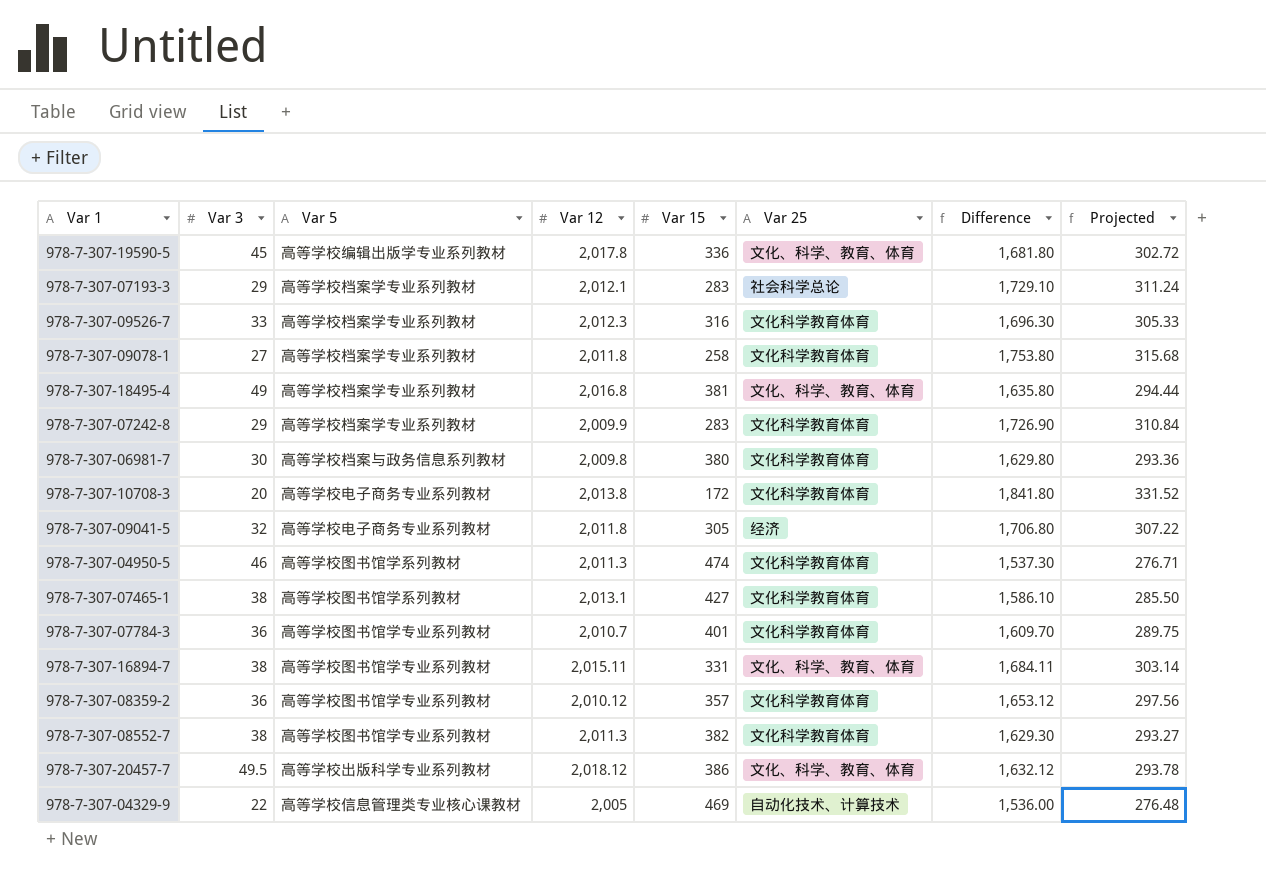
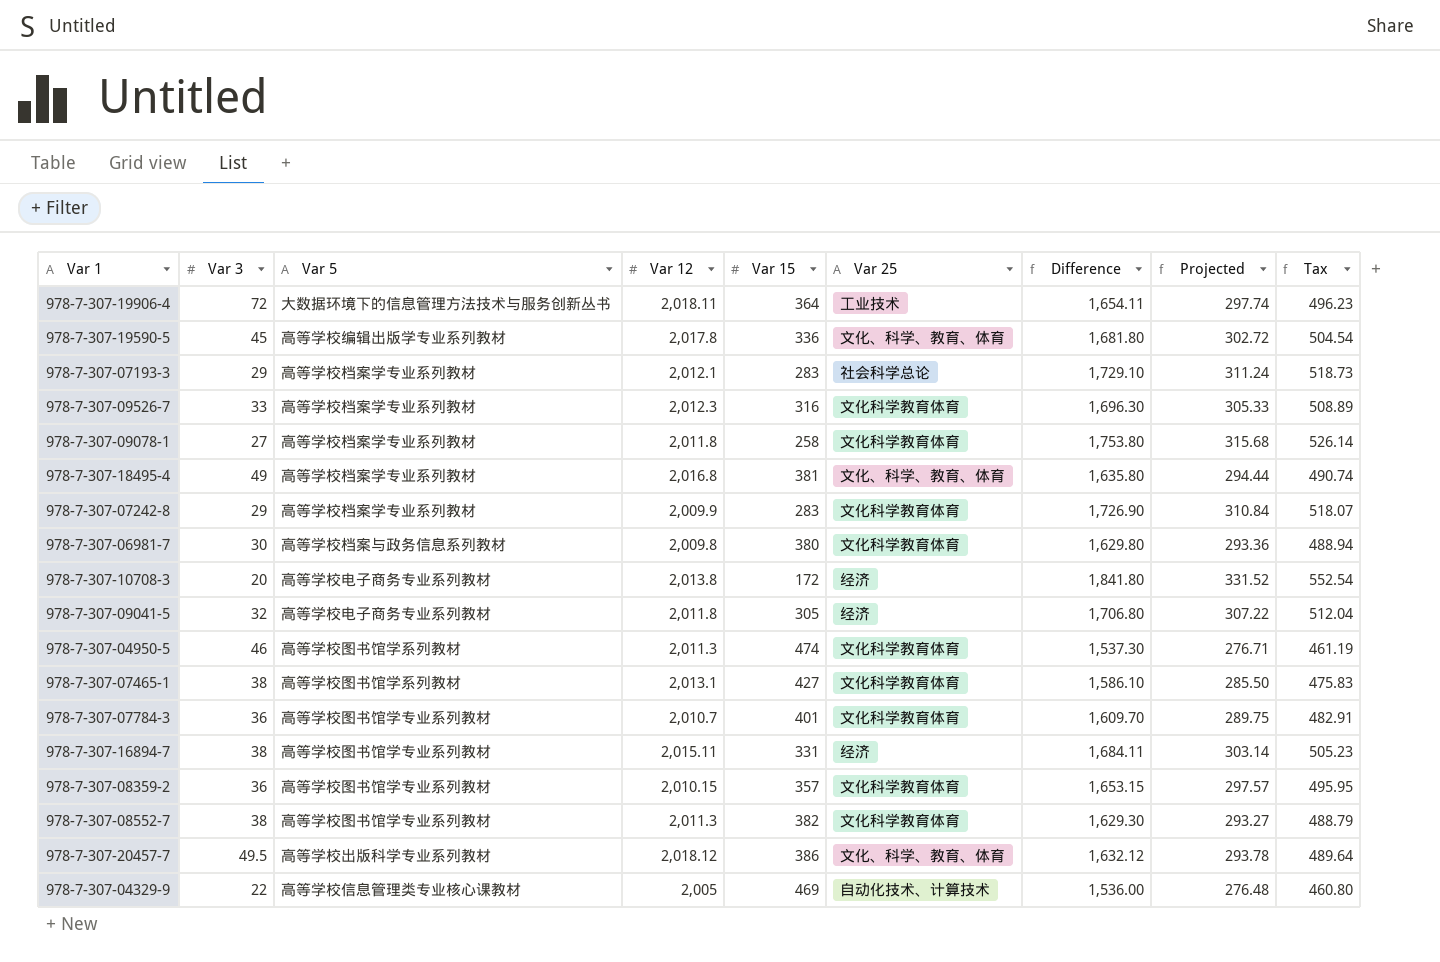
column Tax | formula: none -> [Difference] * 0.3
row 978-7-307-19906-4: none -> 72 | 大数据环境下的信息管理方法技术与服务创新丛书 | 2,018.11 | 364 | 工业技术 | 1,654.11 | 297.74 | 496.23
978-7-307-10708-3 | Var 25: 文化科学教育体育 -> 经济
978-7-307-16894-7 | Var 25: 文化、科学、教育、体育 -> 经济
978-7-307-08359-2 | Var 12: 2,010.12 -> 2,010.15
978-7-307-08359-2 | Difference: 1,653.12 -> 1,653.15
978-7-307-08359-2 | Projected: 297.56 -> 297.57

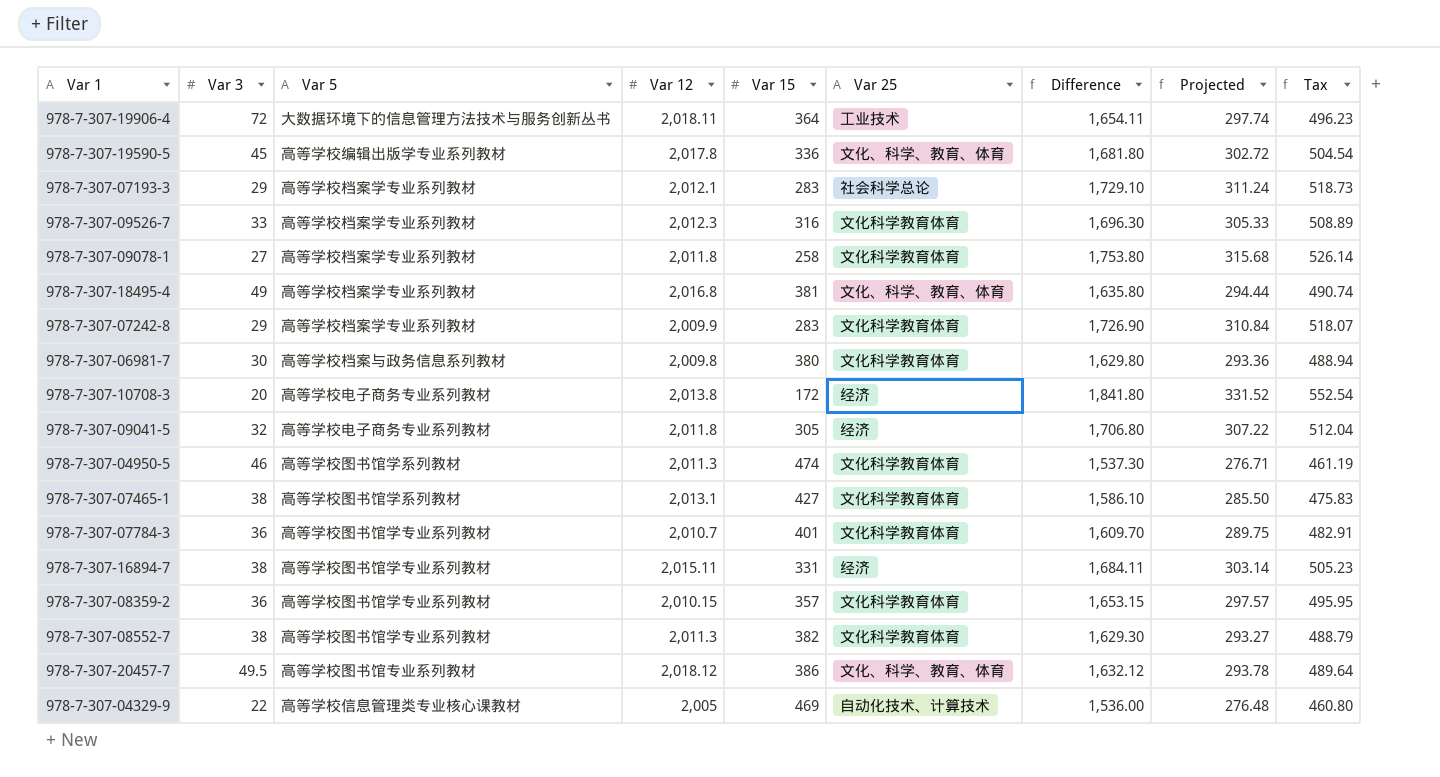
978-7-307-20457-7 | Var 5: 高等学校出版科学专业系列教材 -> 高等学校图书馆专业系列教材

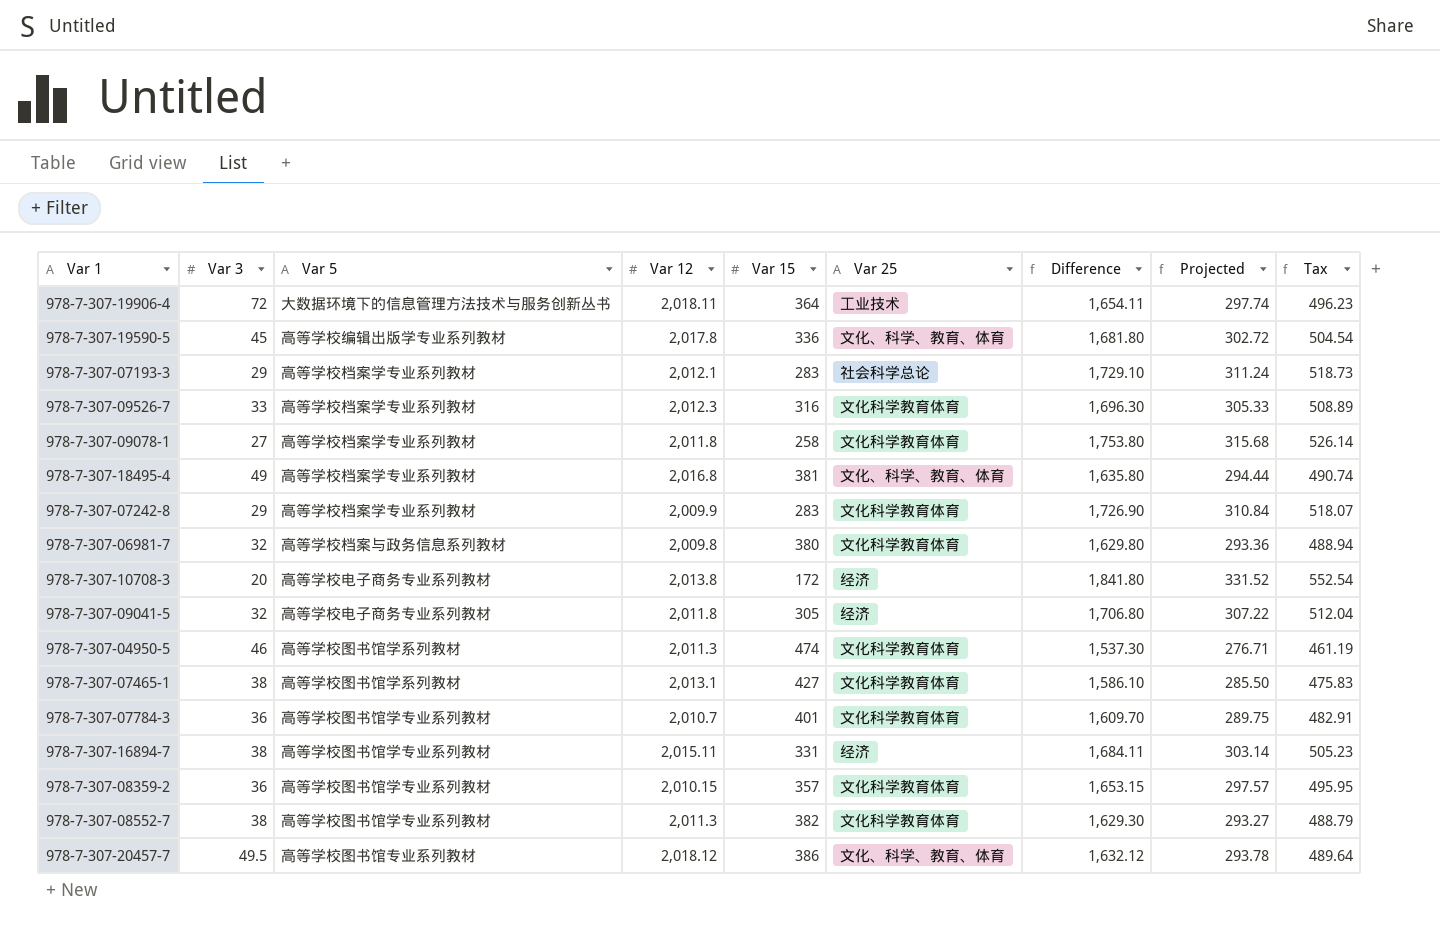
row 978-7-307-04329-9: 22 | 高等学校信息管理类专业核心课教材 | 2,005 | 469 | 自动化技术、计算技术 | 1,536.00 | 276.48 | 460.80 -> none
978-7-307-06981-7 | Var 3: 30 -> 32

